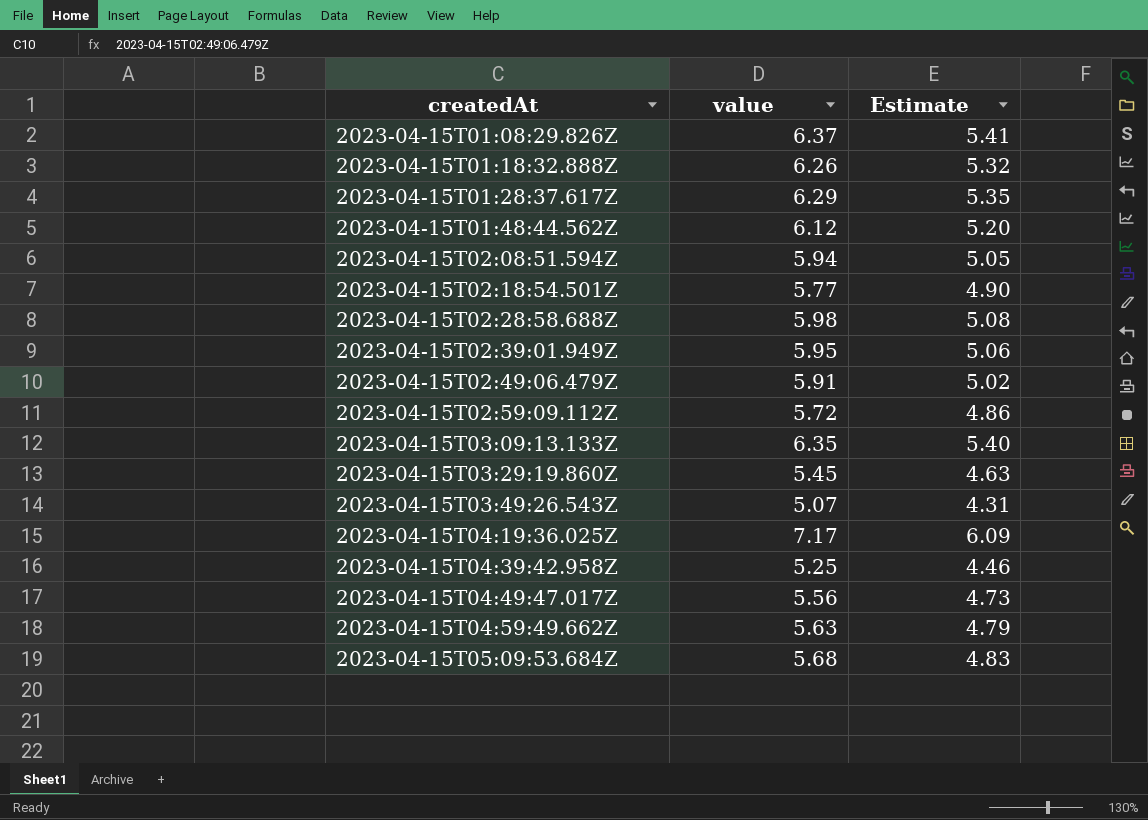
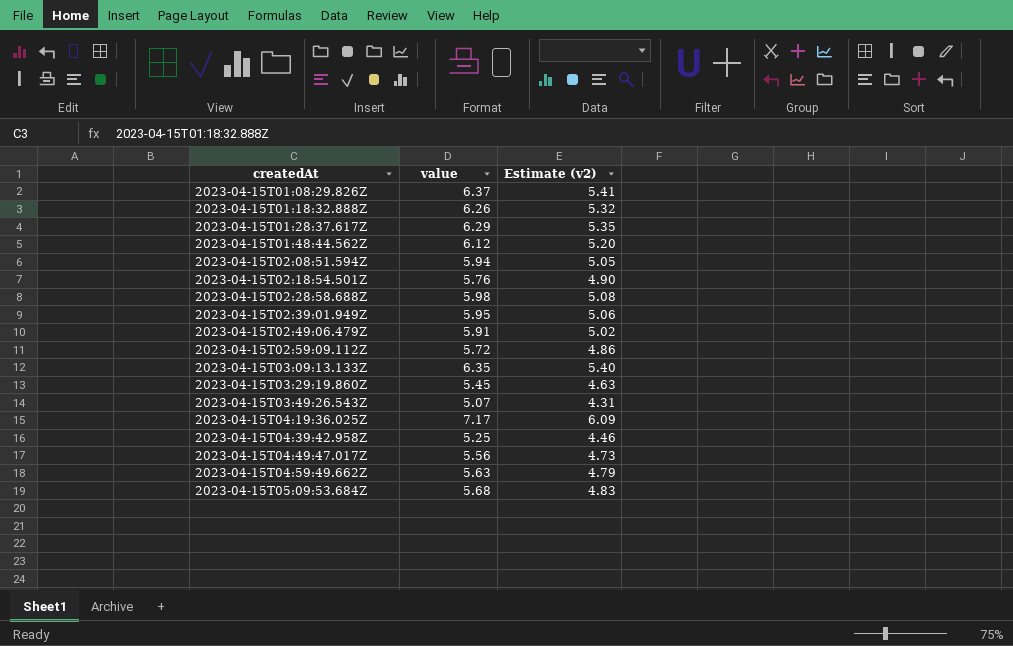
column name: Estimate -> Estimate (v2)
2023-04-15T02:18:54.501Z | value: 5.77 -> 5.76

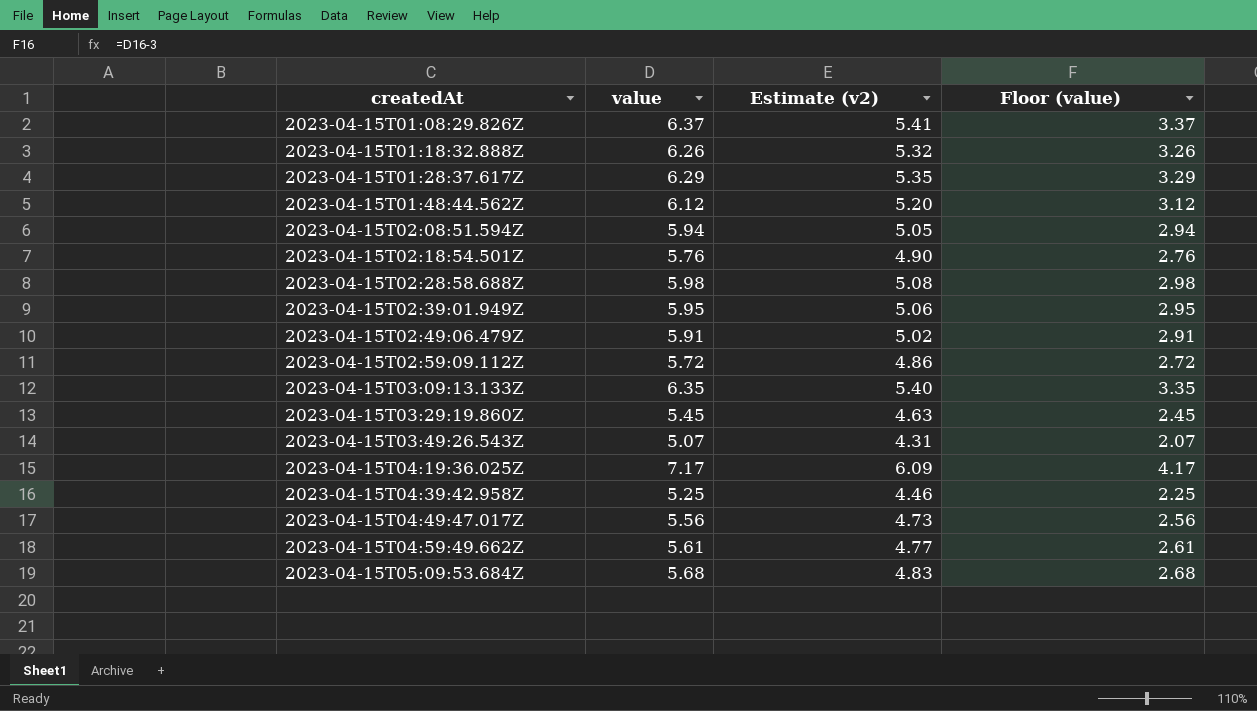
column Floor (value) | formula: none -> [value] - 3
2023-04-15T04:59:49.662Z | value: 5.63 -> 5.61
2023-04-15T04:59:49.662Z | Estimate (v2): 4.79 -> 4.77

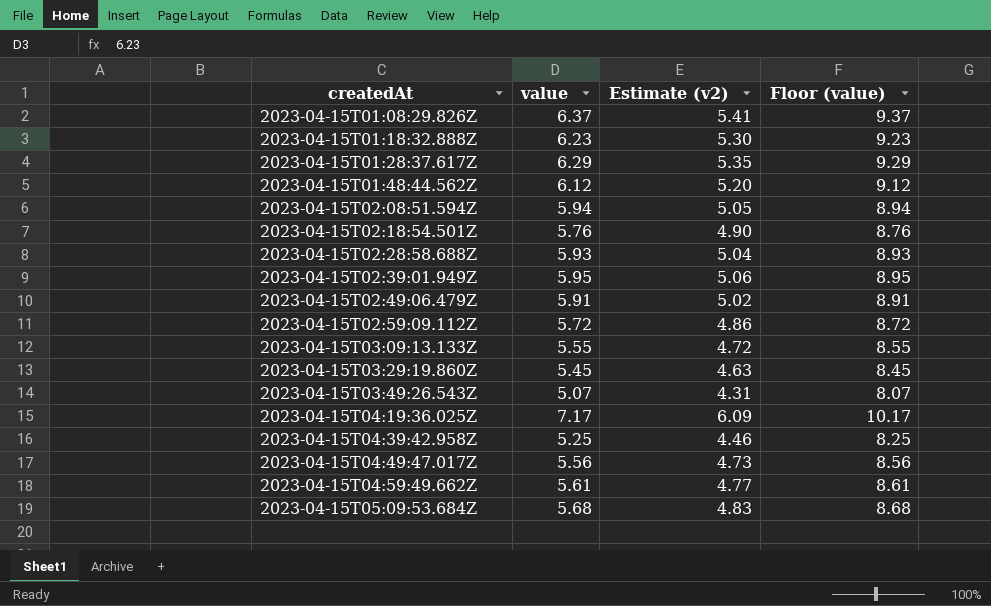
column Floor (value) | formula: [value] - 3 -> [value] + 3
2023-04-15T01:18:32.888Z | value: 6.26 -> 6.23
2023-04-15T01:18:32.888Z | Estimate (v2): 5.32 -> 5.30
2023-04-15T02:28:58.688Z | value: 5.98 -> 5.93
2023-04-15T02:28:58.688Z | Estimate (v2): 5.08 -> 5.04
2023-04-15T03:09:13.133Z | value: 6.35 -> 5.55
2023-04-15T03:09:13.133Z | Estimate (v2): 5.40 -> 4.72

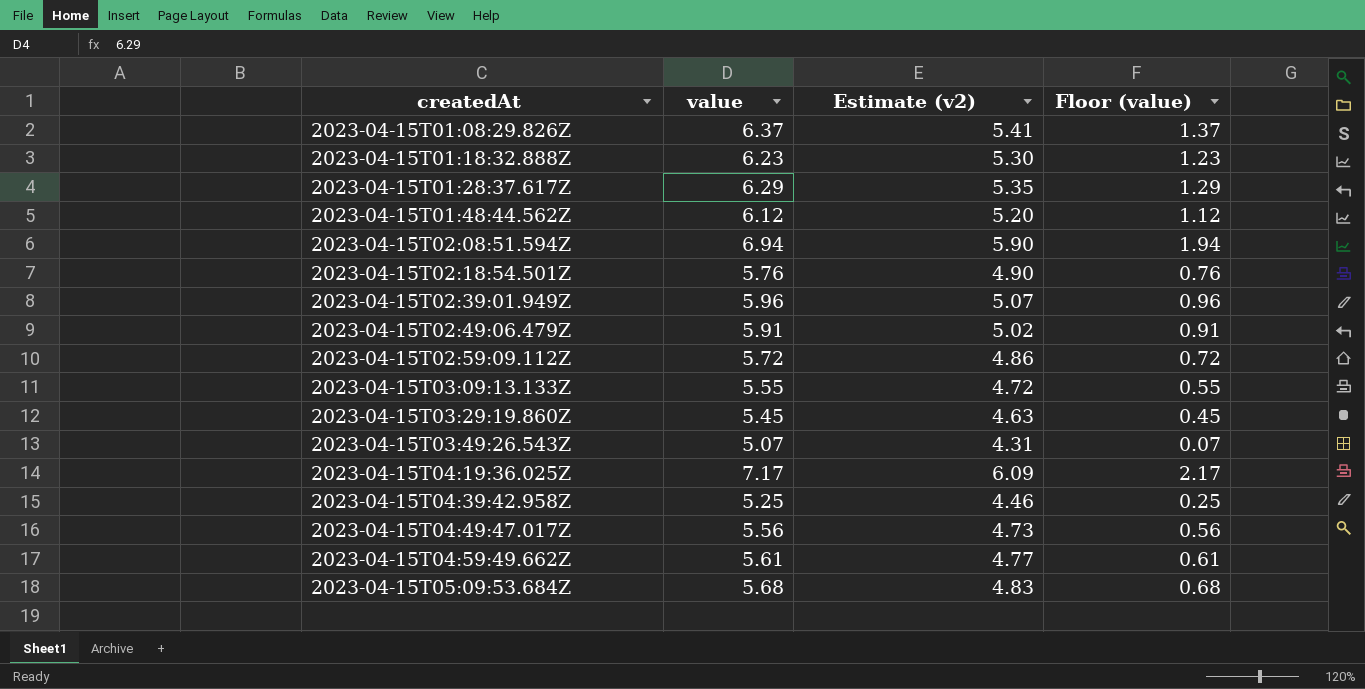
column Floor (value) | formula: [value] + 3 -> [value] - 5
row 2023-04-15T02:28:58.688Z: 5.93 | 5.04 | 8.93 -> none
2023-04-15T02:08:51.594Z | value: 5.94 -> 6.94
2023-04-15T02:08:51.594Z | Estimate (v2): 5.05 -> 5.90
2023-04-15T02:39:01.949Z | value: 5.95 -> 5.96
2023-04-15T02:39:01.949Z | Estimate (v2): 5.06 -> 5.07

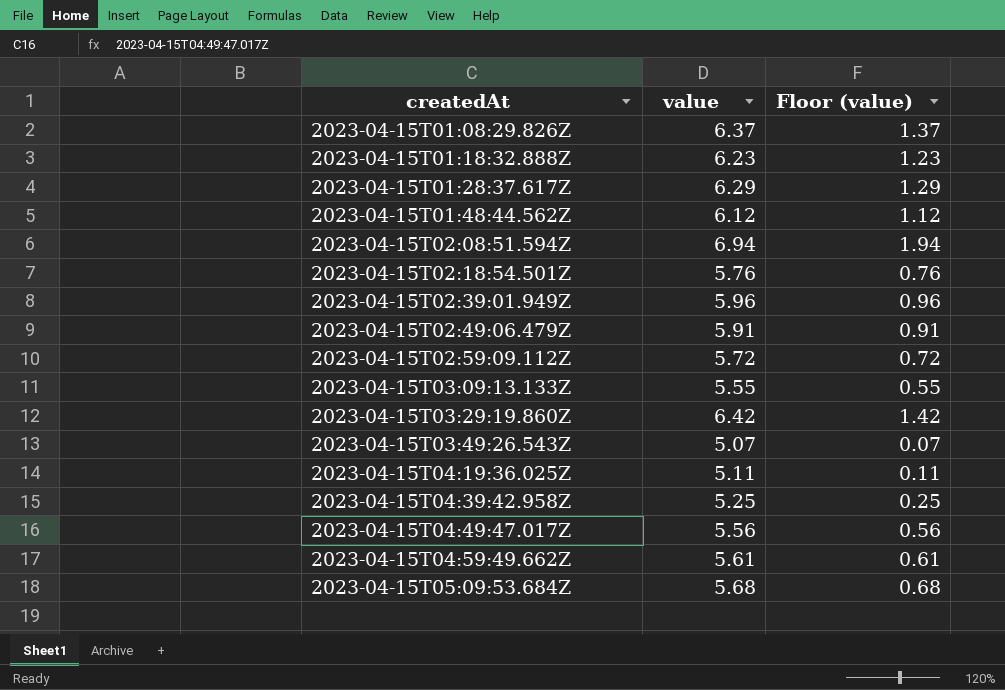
column Estimate (v2) | formula: [value] * 0.85 -> none
2023-04-15T03:29:19.860Z | value: 5.45 -> 6.42
2023-04-15T03:29:19.860Z | Floor (value): 0.45 -> 1.42
2023-04-15T04:19:36.025Z | value: 7.17 -> 5.11
2023-04-15T04:19:36.025Z | Floor (value): 2.17 -> 0.11

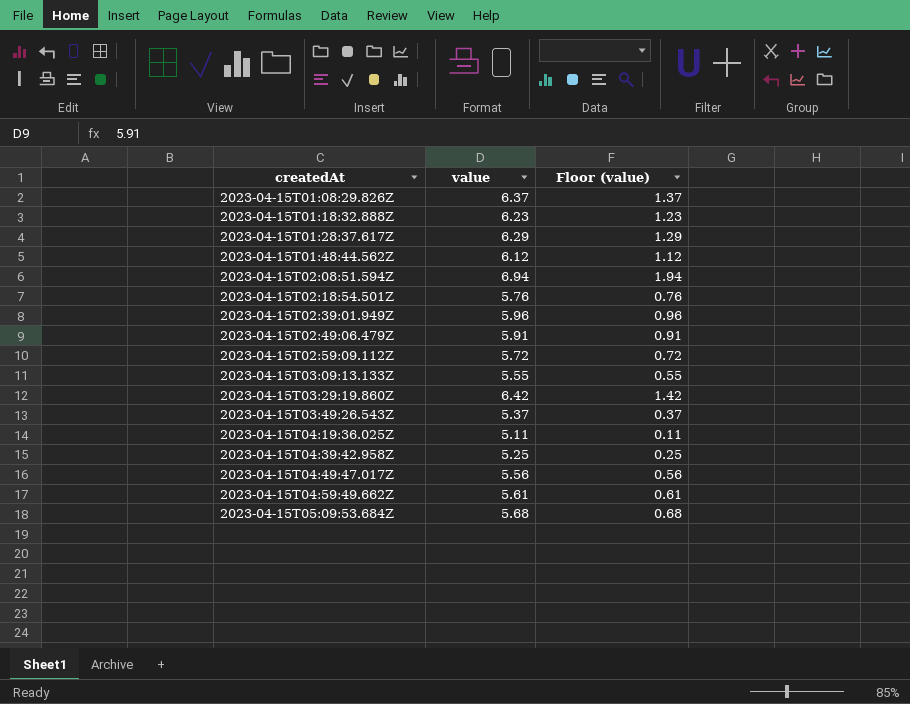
2023-04-15T03:49:26.543Z | value: 5.07 -> 5.37
2023-04-15T03:49:26.543Z | Floor (value): 0.07 -> 0.37

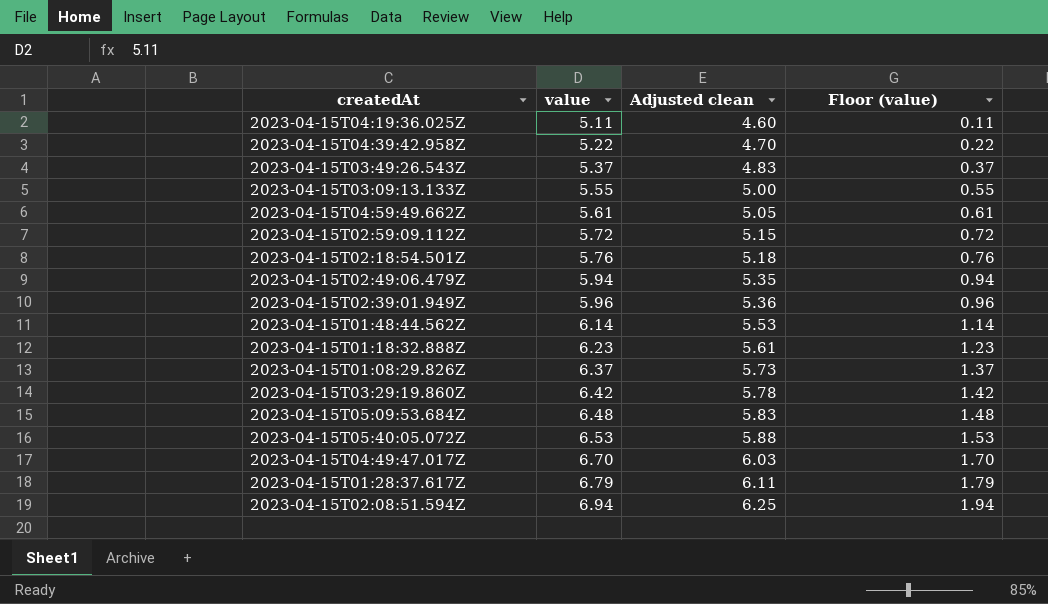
row order: createdAt ascending -> value ascending
column Adjusted clean | formula: none -> [value] * 0.9
2023-04-15T04:39:42.958Z | value: 5.25 -> 5.22
2023-04-15T04:39:42.958Z | Floor (value): 0.25 -> 0.22
2023-04-15T02:49:06.479Z | value: 5.91 -> 5.94
2023-04-15T02:49:06.479Z | Floor (value): 0.91 -> 0.94
2023-04-15T01:48:44.562Z | value: 6.12 -> 6.14
2023-04-15T01:48:44.562Z | Floor (value): 1.12 -> 1.14
2023-04-15T05:09:53.684Z | value: 5.68 -> 6.48
2023-04-15T05:09:53.684Z | Floor (value): 0.68 -> 1.48
row 2023-04-15T05:40:05.072Z: none -> 6.53 | 5.88 | 1.53
2023-04-15T04:49:47.017Z | value: 5.56 -> 6.70
2023-04-15T04:49:47.017Z | Floor (value): 0.56 -> 1.70
2023-04-15T01:28:37.617Z | value: 6.29 -> 6.79
2023-04-15T01:28:37.617Z | Floor (value): 1.29 -> 1.79

